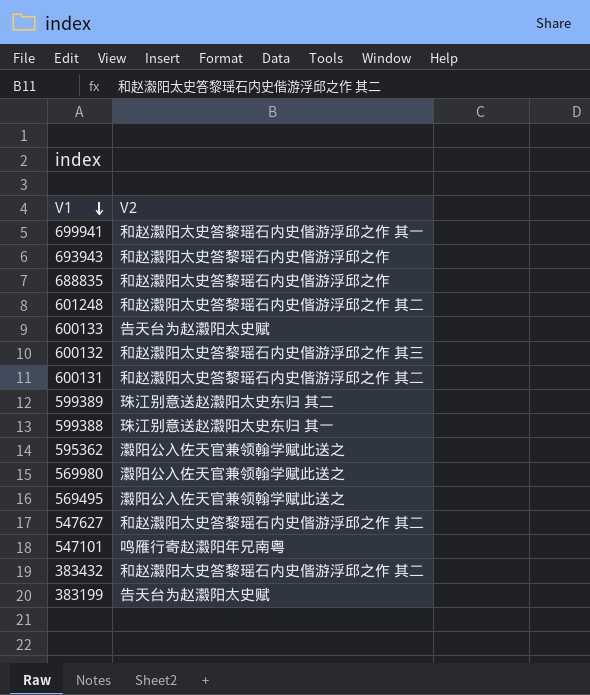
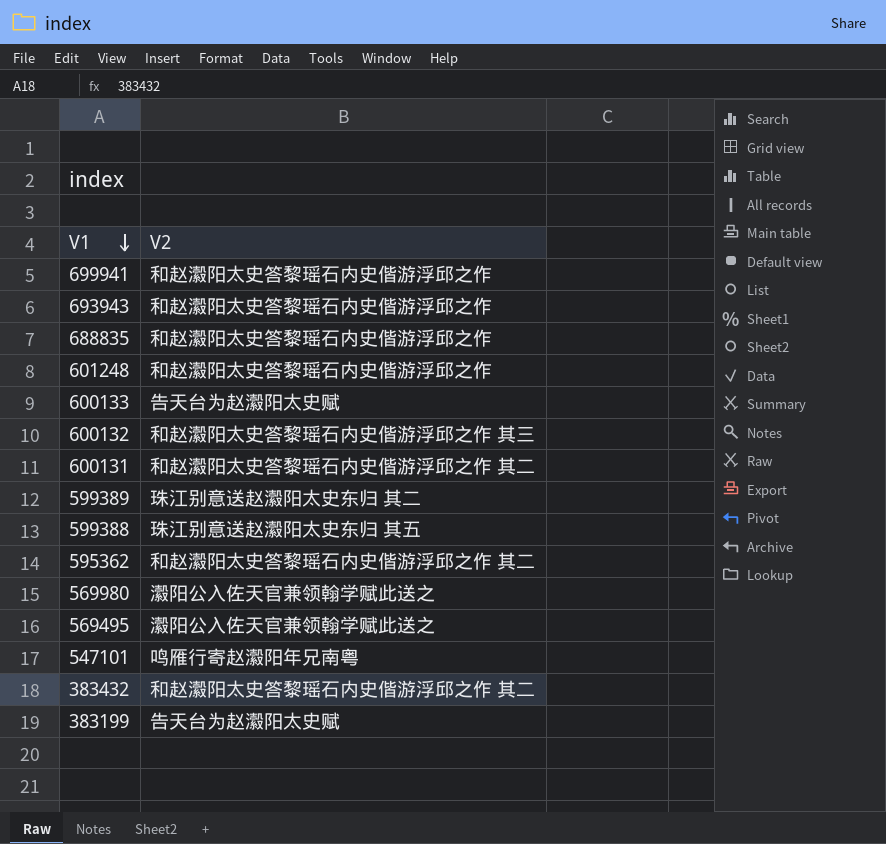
row 547627: 和赵瀫阳太史答黎瑶石内史偕游浮邱之作 其二 -> none
699941 | V2: 和赵瀫阳太史答黎瑶石内史偕游浮邱之作 其一 -> 和赵瀫阳太史答黎瑶石内史偕游浮邱之作
601248 | V2: 和赵瀫阳太史答黎瑶石内史偕游浮邱之作 其二 -> 和赵瀫阳太史答黎瑶石内史偕游浮邱之作
599388 | V2: 珠江别意送赵瀫阳太史东归 其一 -> 珠江别意送赵瀫阳太史东归 其五
595362 | V2: 瀫阳公入佐天官兼领翰学赋此送之 -> 和赵瀫阳太史答黎瑶石内史偕游浮邱之作 其二

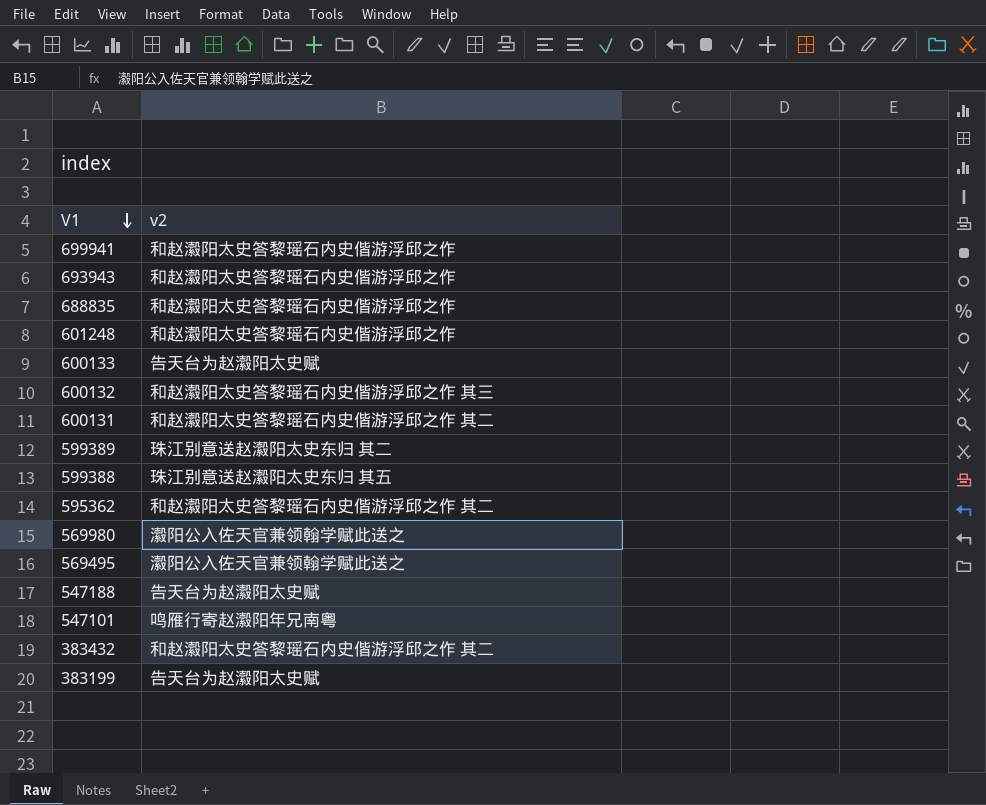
column name: V2 -> v2
row 547188: none -> 告天台为赵瀫阳太史赋

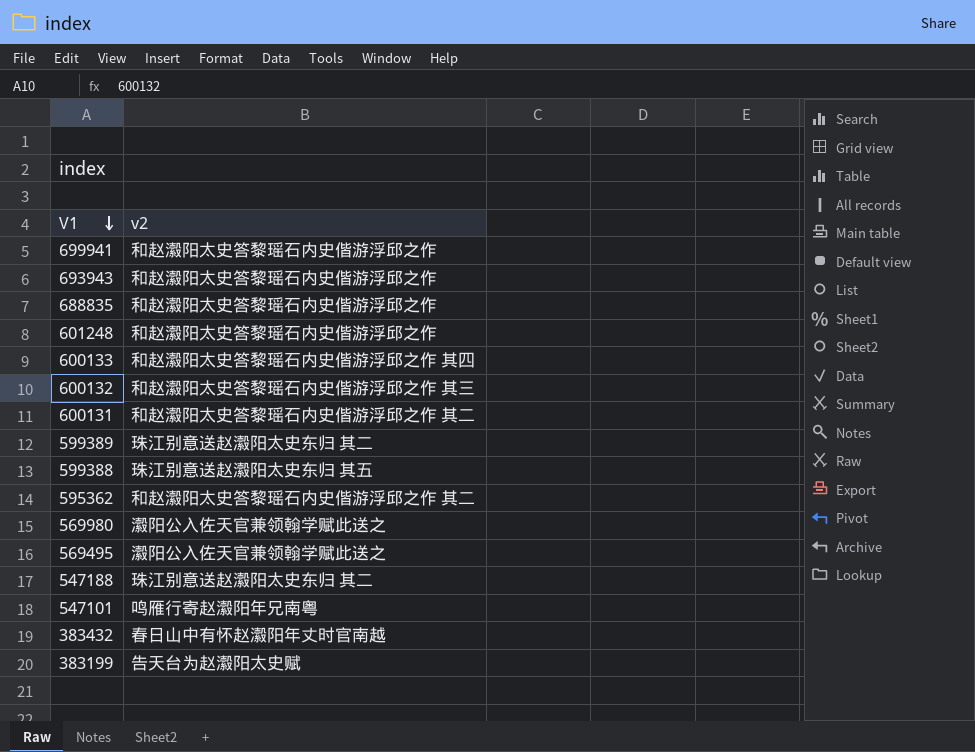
600133 | v2: 告天台为赵瀫阳太史赋 -> 和赵瀫阳太史答黎瑶石内史偕游浮邱之作 其四
547188 | v2: 告天台为赵瀫阳太史赋 -> 珠江别意送赵瀫阳太史东归 其二
383432 | v2: 和赵瀫阳太史答黎瑶石内史偕游浮邱之作 其二 -> 春日山中有怀赵瀫阳年丈时官南越

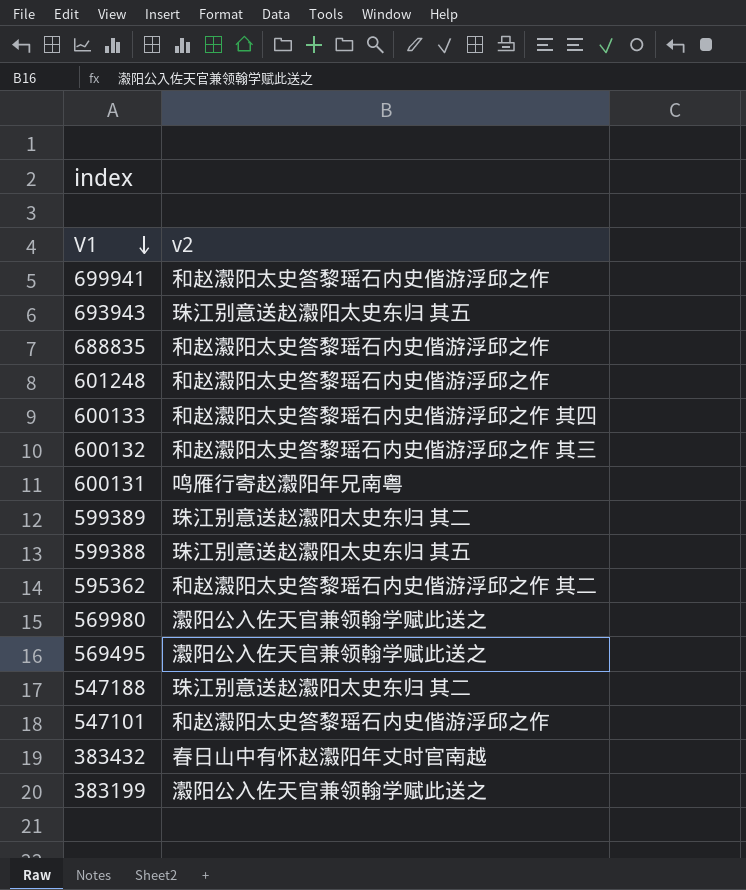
693943 | v2: 和赵瀫阳太史答黎瑶石内史偕游浮邱之作 -> 珠江别意送赵瀫阳太史东归 其五
600131 | v2: 和赵瀫阳太史答黎瑶石内史偕游浮邱之作 其二 -> 鸣雁行寄赵瀫阳年兄南粤
547101 | v2: 鸣雁行寄赵瀫阳年兄南粤 -> 和赵瀫阳太史答黎瑶石内史偕游浮邱之作
383199 | v2: 告天台为赵瀫阳太史赋 -> 瀫阳公入佐天官兼领翰学赋此送之

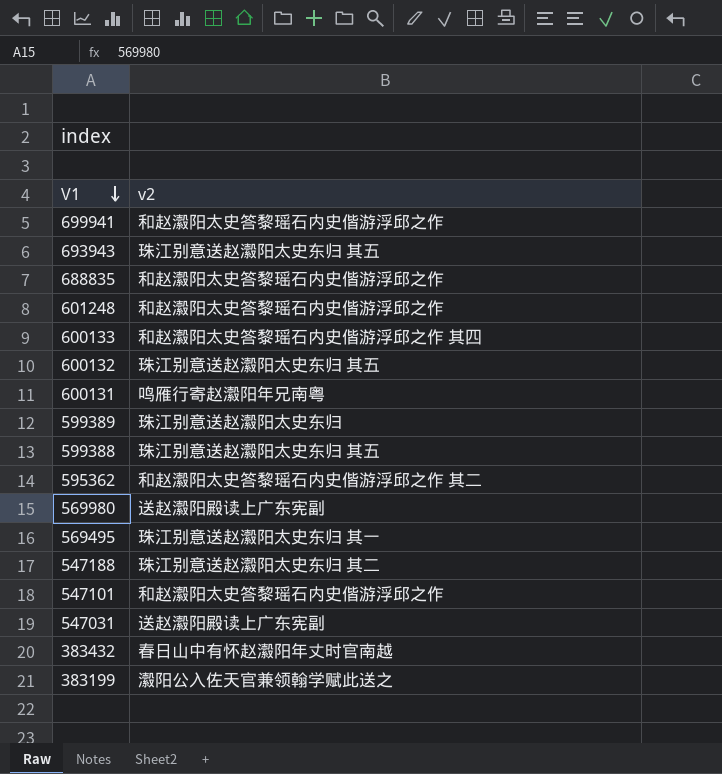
600132 | v2: 和赵瀫阳太史答黎瑶石内史偕游浮邱之作 其三 -> 珠江别意送赵瀫阳太史东归 其五
599389 | v2: 珠江别意送赵瀫阳太史东归 其二 -> 珠江别意送赵瀫阳太史东归
569980 | v2: 瀫阳公入佐天官兼领翰学赋此送之 -> 送赵瀫阳殿读上广东宪副
569495 | v2: 瀫阳公入佐天官兼领翰学赋此送之 -> 珠江别意送赵瀫阳太史东归 其一
row 547031: none -> 送赵瀫阳殿读上广东宪副

